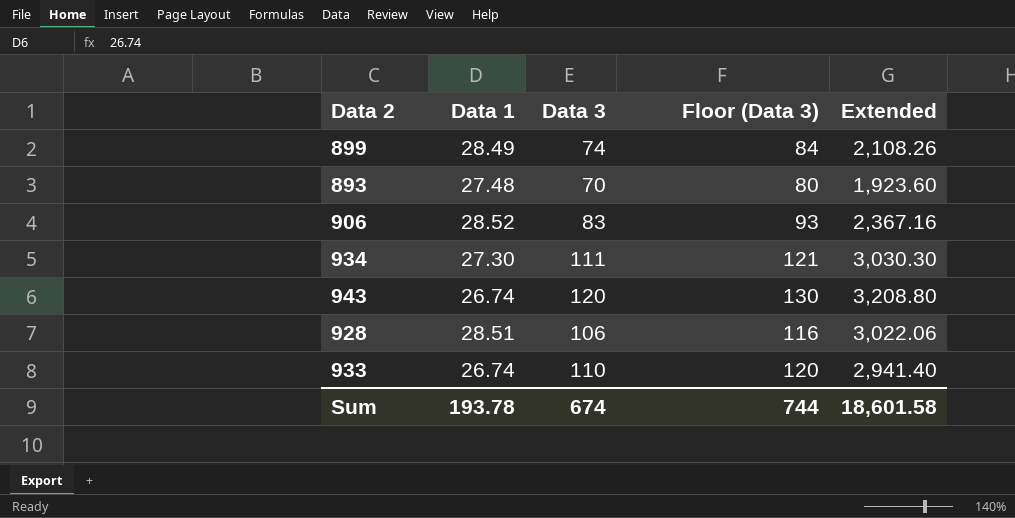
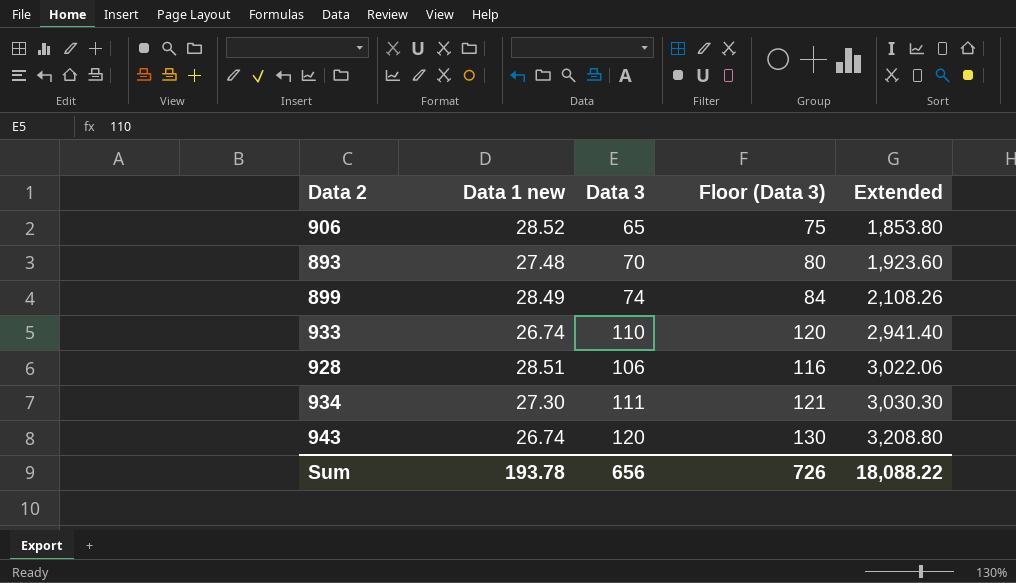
row order: none -> Extended ascending
column name: Data 1 -> Data 1 new
906 | Data 3: 83 -> 65
906 | Floor (Data 3): 93 -> 75
906 | Extended: 2,367.16 -> 1,853.80
Sum | Data 3: 674 -> 656
Sum | Floor (Data 3): 744 -> 726
Sum | Extended: 18,601.58 -> 18,088.22

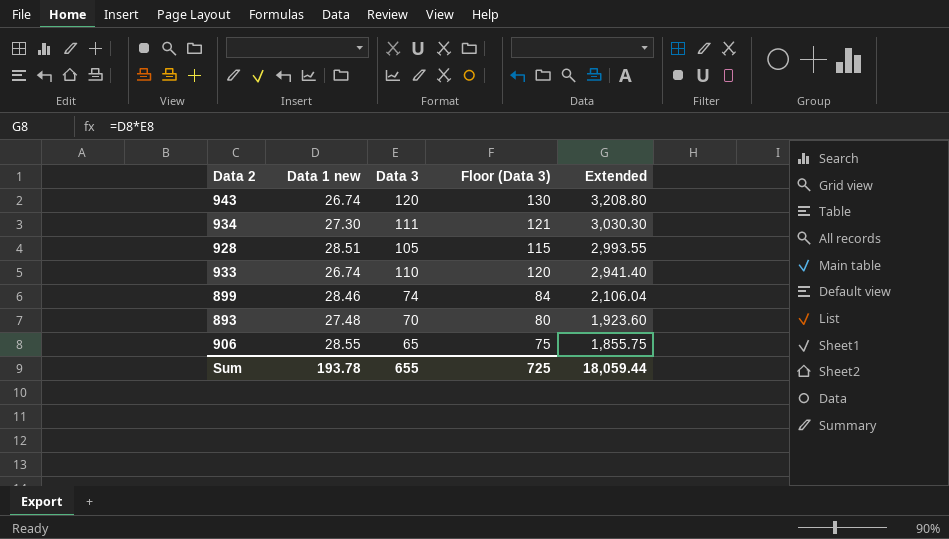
row order: Extended ascending -> Extended descending
928 | Data 3: 106 -> 105
928 | Floor (Data 3): 116 -> 115
928 | Extended: 3,022.06 -> 2,993.55
899 | Data 1 new: 28.49 -> 28.46
899 | Extended: 2,108.26 -> 2,106.04
906 | Data 1 new: 28.52 -> 28.55
906 | Extended: 1,853.80 -> 1,855.75
Sum | Data 3: 656 -> 655
Sum | Floor (Data 3): 726 -> 725
Sum | Extended: 18,088.22 -> 18,059.44

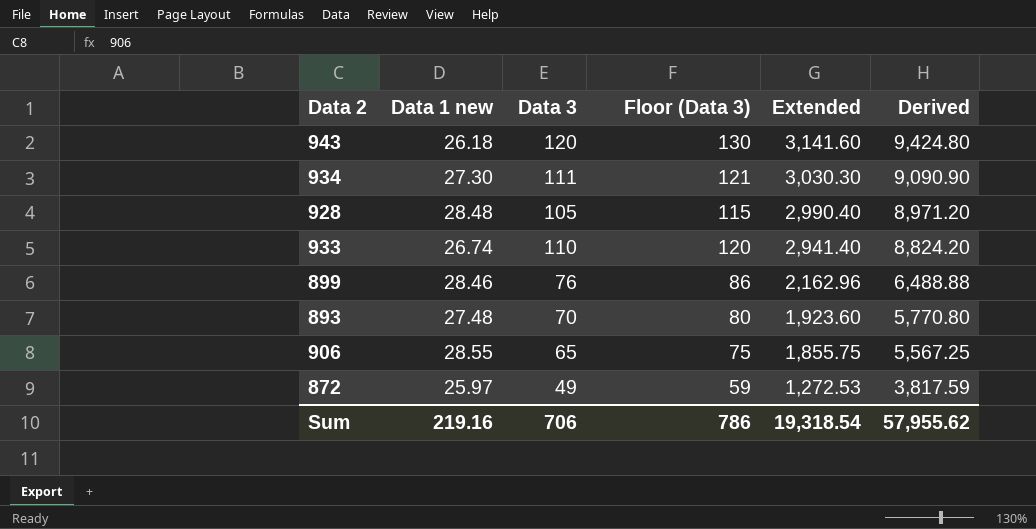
column Derived | formula: none -> [Extended] * 3
943 | Data 1 new: 26.74 -> 26.18
943 | Extended: 3,208.80 -> 3,141.60
928 | Data 1 new: 28.51 -> 28.48
928 | Extended: 2,993.55 -> 2,990.40
899 | Data 3: 74 -> 76
899 | Floor (Data 3): 84 -> 86
899 | Extended: 2,106.04 -> 2,162.96
row 872: none -> 25.97 | 49 | 59 | 1,272.53 | 3,817.59
Sum | Data 1 new: 193.78 -> 219.16
Sum | Data 3: 655 -> 706
Sum | Floor (Data 3): 725 -> 786
Sum | Extended: 18,059.44 -> 19,318.54

